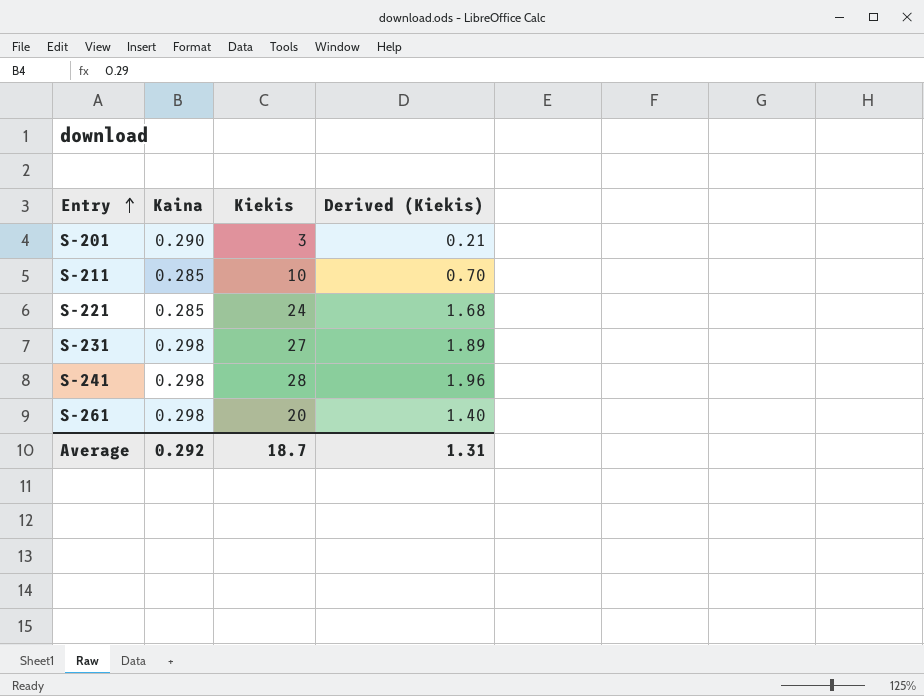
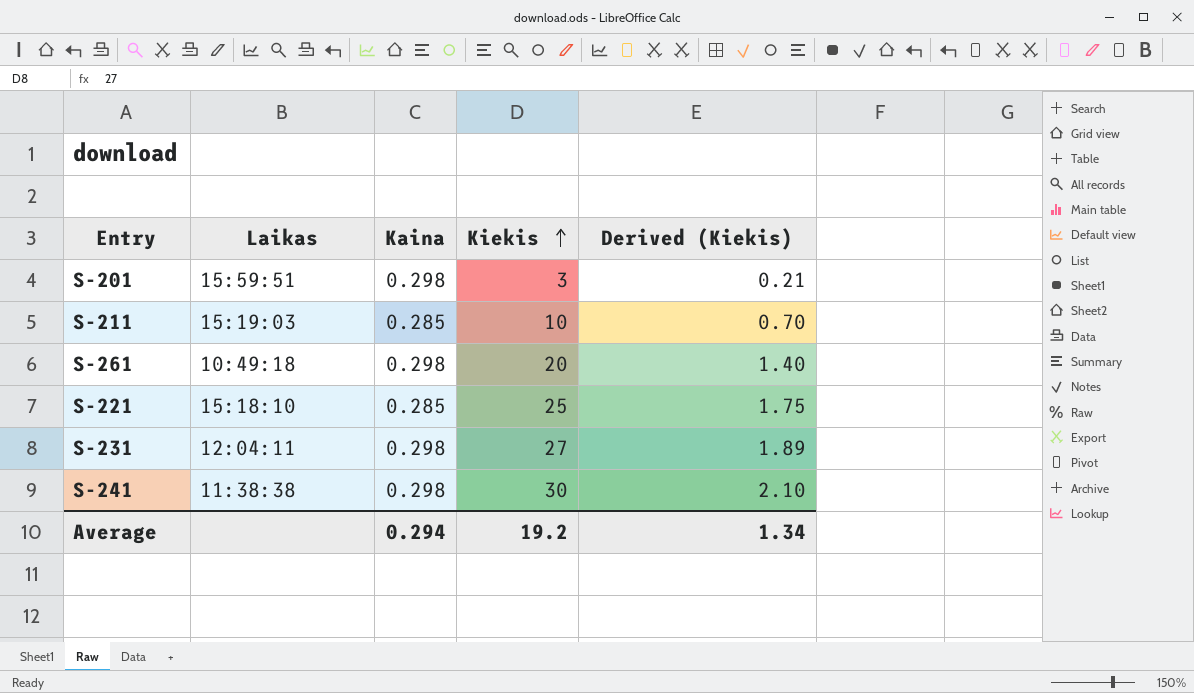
row order: Entry ascending -> Kiekis ascending
column Laikas | position: none -> 2
S-201 | Kaina: 0.290 -> 0.298
S-221 | Kiekis: 24 -> 25
S-221 | Derived (Kiekis): 1.68 -> 1.75
S-241 | Kiekis: 28 -> 30
S-241 | Derived (Kiekis): 1.96 -> 2.10
Average | Kaina: 0.292 -> 0.294
Average | Kiekis: 18.7 -> 19.2
Average | Derived (Kiekis): 1.31 -> 1.34

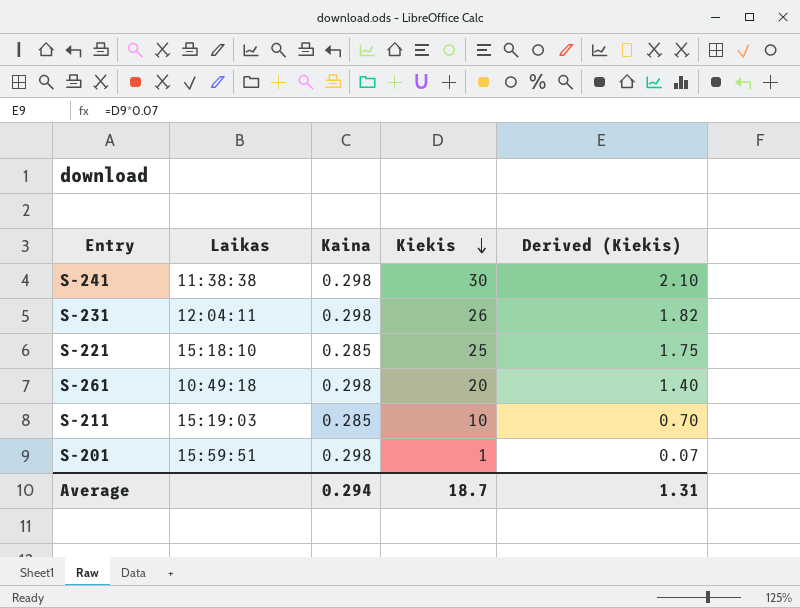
row order: Kiekis ascending -> Kiekis descending
S-231 | Kiekis: 27 -> 26
S-231 | Derived (Kiekis): 1.89 -> 1.82
S-201 | Kiekis: 3 -> 1
S-201 | Derived (Kiekis): 0.21 -> 0.07
Average | Kiekis: 19.2 -> 18.7
Average | Derived (Kiekis): 1.34 -> 1.31

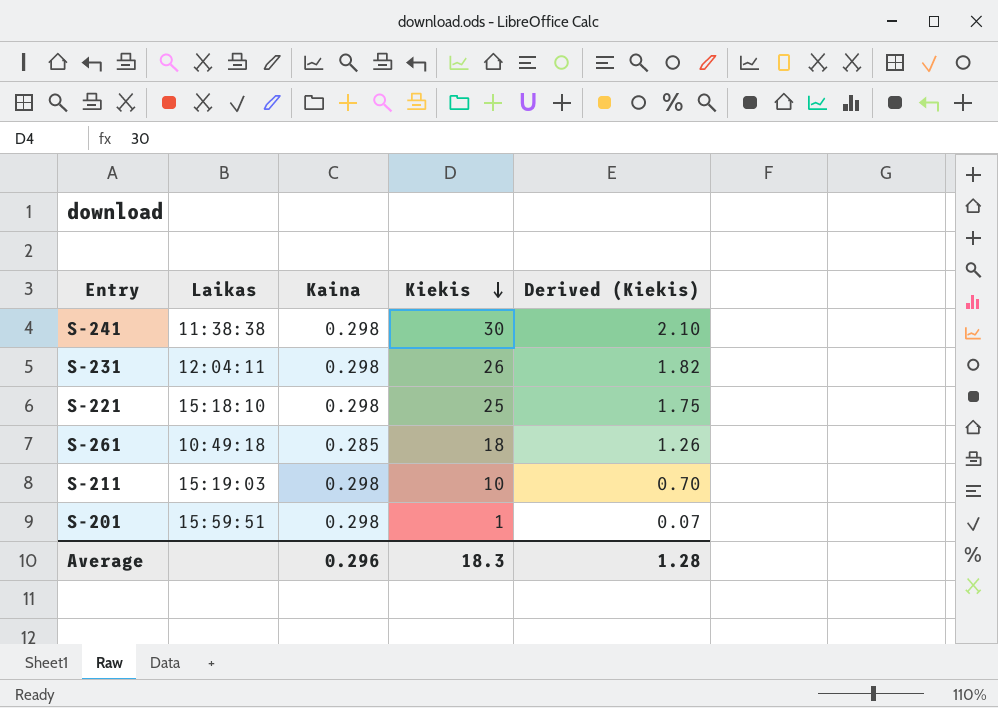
S-221 | Kaina: 0.285 -> 0.298
S-261 | Kaina: 0.298 -> 0.285
S-261 | Kiekis: 20 -> 18
S-261 | Derived (Kiekis): 1.40 -> 1.26
S-211 | Kaina: 0.285 -> 0.298
Average | Kaina: 0.294 -> 0.296
Average | Kiekis: 18.7 -> 18.3
Average | Derived (Kiekis): 1.31 -> 1.28

